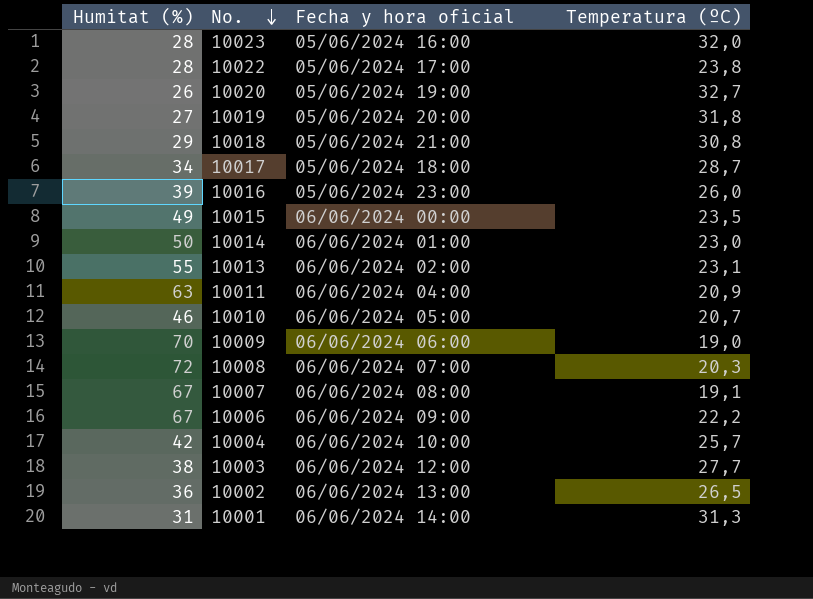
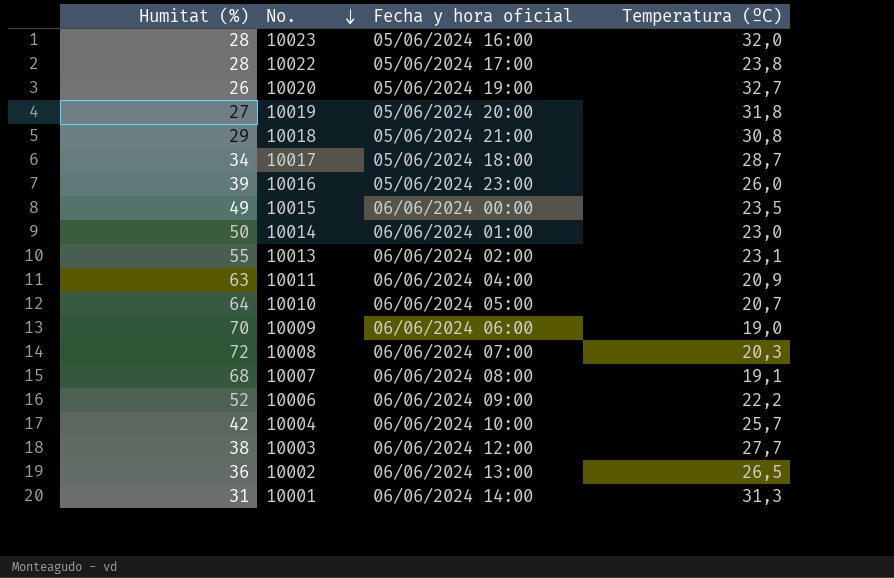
10010 | Humitat (%): 46 -> 64
10007 | Humitat (%): 67 -> 68
10006 | Humitat (%): 67 -> 52

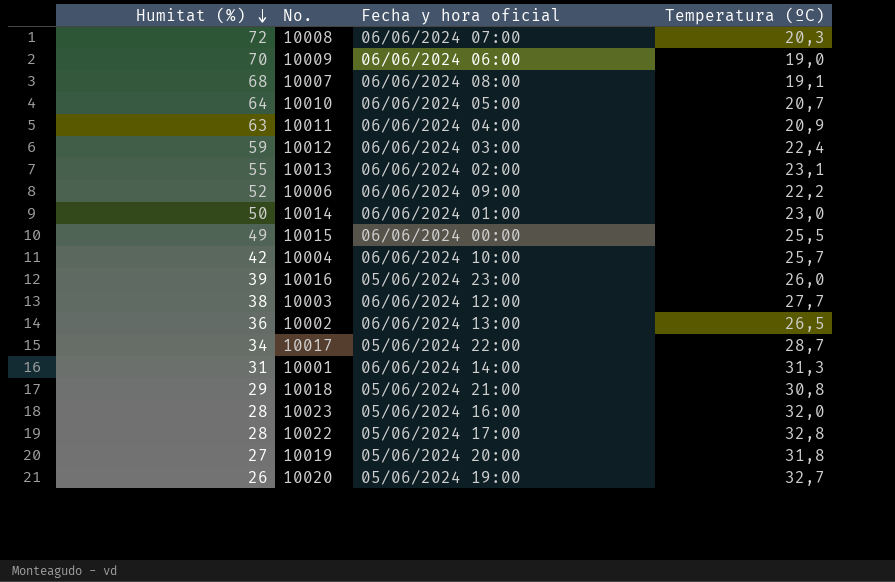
row order: No. descending -> Humitat (%) descending
row 10012: none -> 59 | 06/06/2024 03:00 | 22,4
10015 | Temperatura (ºC): 23,5 -> 25,5
10017 | Fecha y hora oficial: 05/06/2024 18:00 -> 05/06/2024 22:00
10022 | Temperatura (ºC): 23,8 -> 32,8

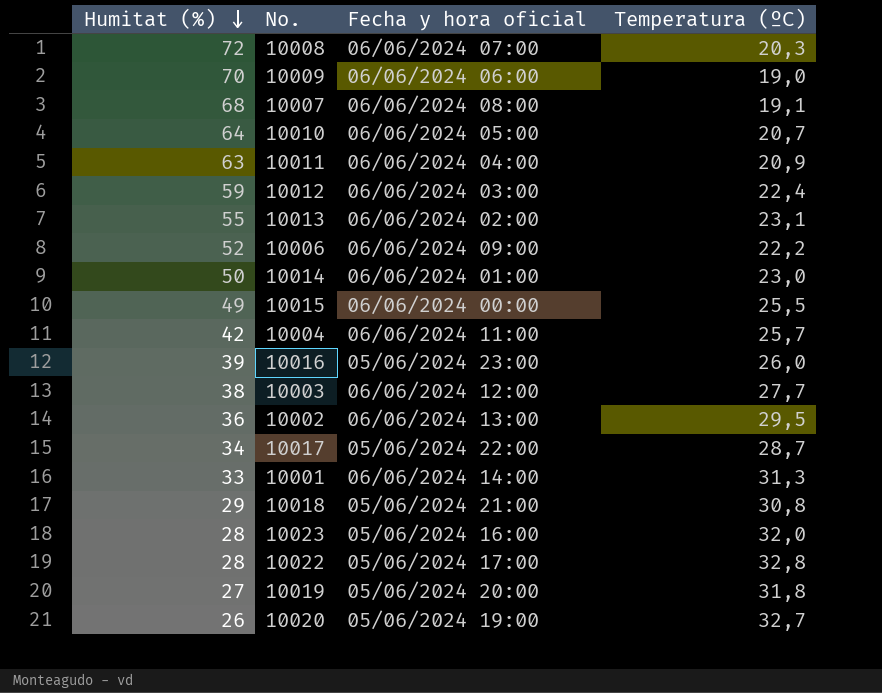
10004 | Fecha y hora oficial: 06/06/2024 10:00 -> 06/06/2024 11:00
10002 | Temperatura (ºC): 26,5 -> 29,5
10001 | Humitat (%): 31 -> 33

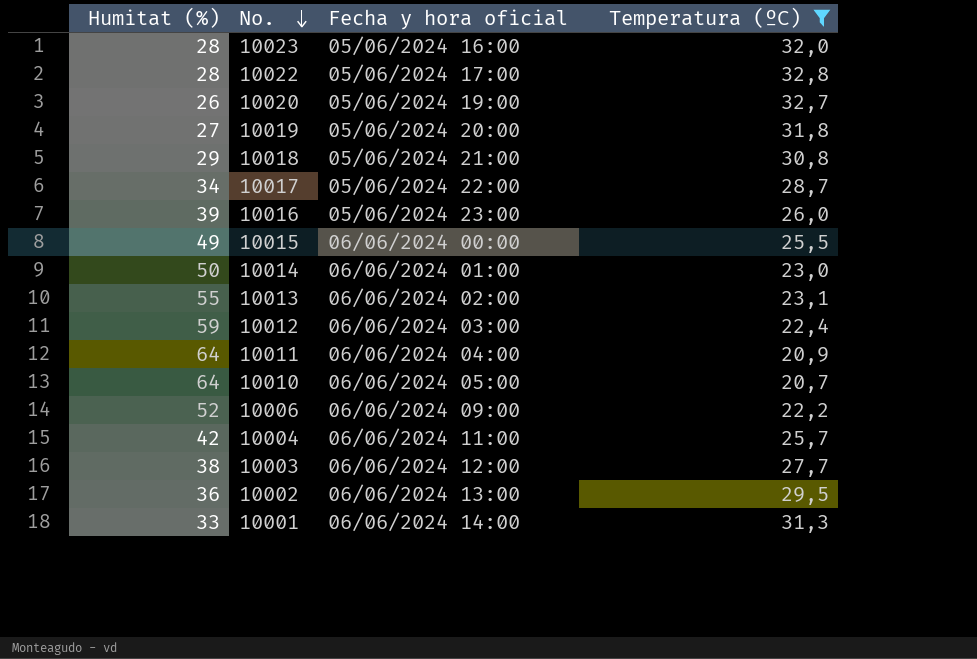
filter: none -> Temperatura (ºC) >= 20,7
row order: Humitat (%) descending -> No. descending
10011 | Humitat (%): 63 -> 64

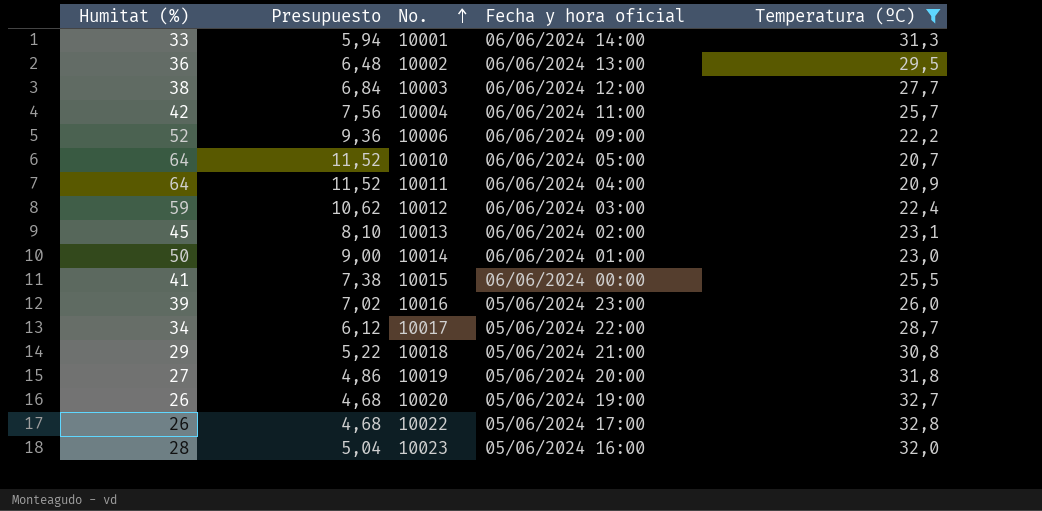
row order: No. descending -> No. ascending
column Presupuesto | formula: none -> [Humitat (%)] * 0,18
10013 | Humitat (%): 55 -> 45
10015 | Humitat (%): 49 -> 41
10022 | Humitat (%): 28 -> 26

